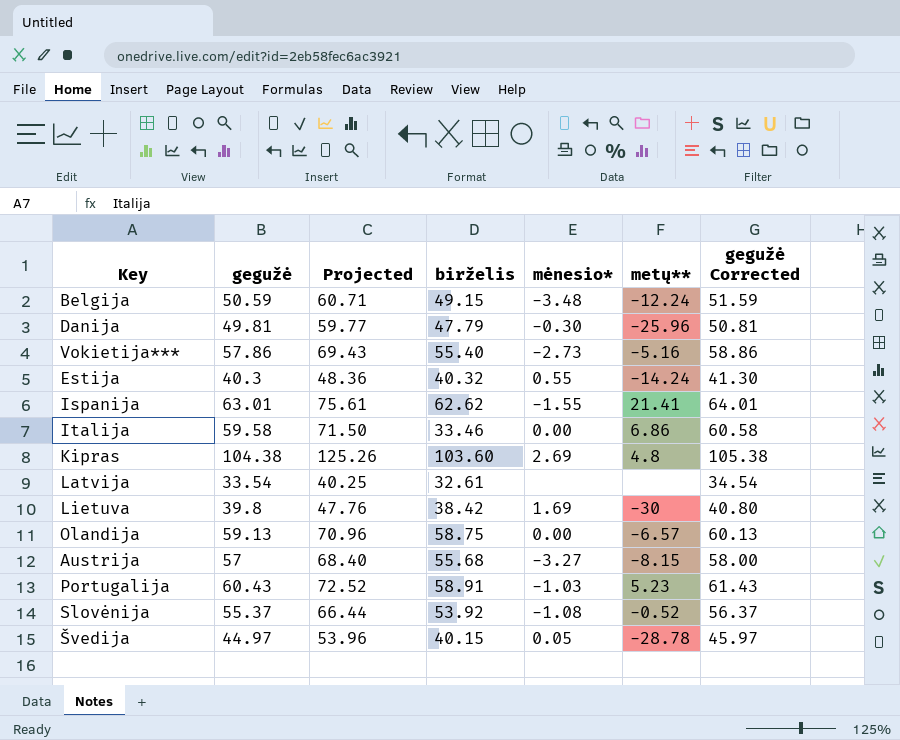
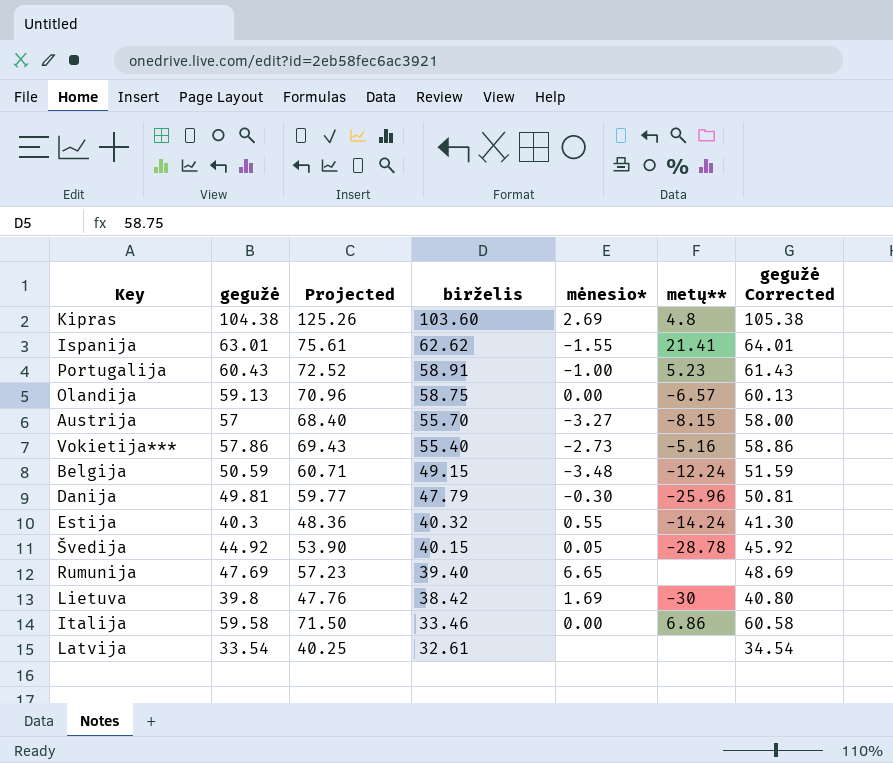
row order: none -> birželis descending
row Slovėnija: 55.37 | 66.44 | 53.92 | -1.08 | -0.52 | 56.37 -> none
Portugalija | mėnesio*: -1.03 -> -1.00
Austrija | birželis: 55.68 -> 55.70
Švedija | gegužė: 44.97 -> 44.92
Švedija | Projected: 53.96 -> 53.90
Švedija | gegužė Corrected: 45.97 -> 45.92
row Rumunija: none -> 47.69 | 57.23 | 39.40 | 6.65 | none | 48.69

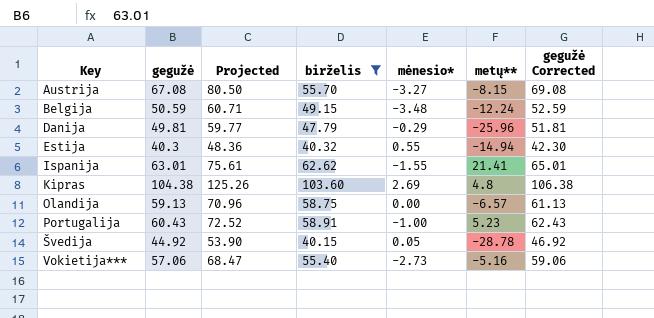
filter: none -> birželis >= 40.15
row order: birželis descending -> Key ascending
column gegužė Corrected | formula: [gegužė] + 1 -> [gegužė] + 2
Austrija | gegužė: 57 -> 67.08
Austrija | Projected: 68.40 -> 80.50
Danija | mėnesio*: -0.30 -> -0.29
Estija | metų**: -14.24 -> -14.94
Vokietija*** | gegužė: 57.86 -> 57.06
Vokietija*** | Projected: 69.43 -> 68.47

